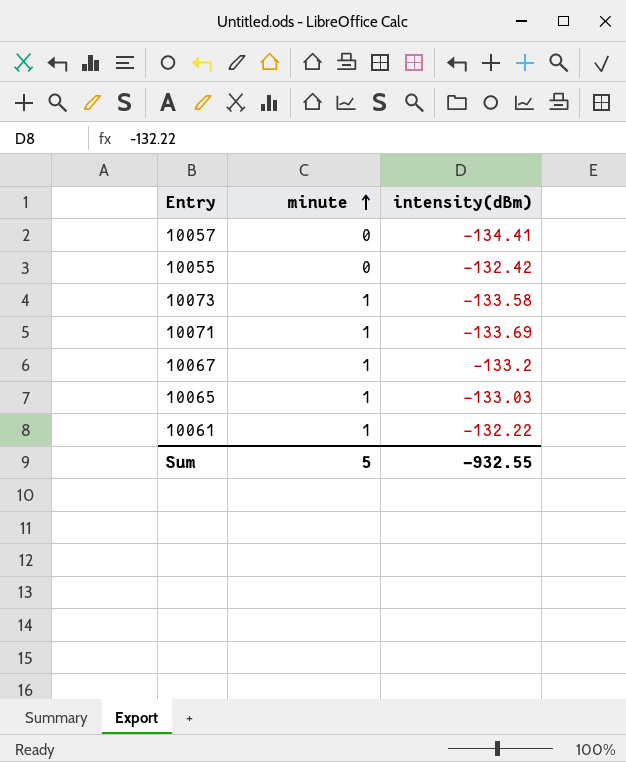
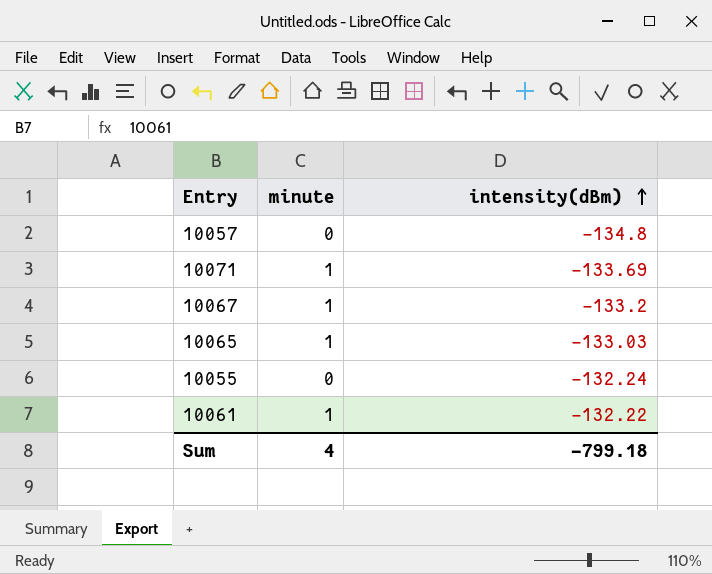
row order: minute ascending -> intensity(dBm) ascending
row 10073: 1 | -133.58 -> none
10057 | intensity(dBm): -134.41 -> -134.8
10055 | intensity(dBm): -132.42 -> -132.24
Sum | minute: 5 -> 4
Sum | intensity(dBm): -932.55 -> -799.18

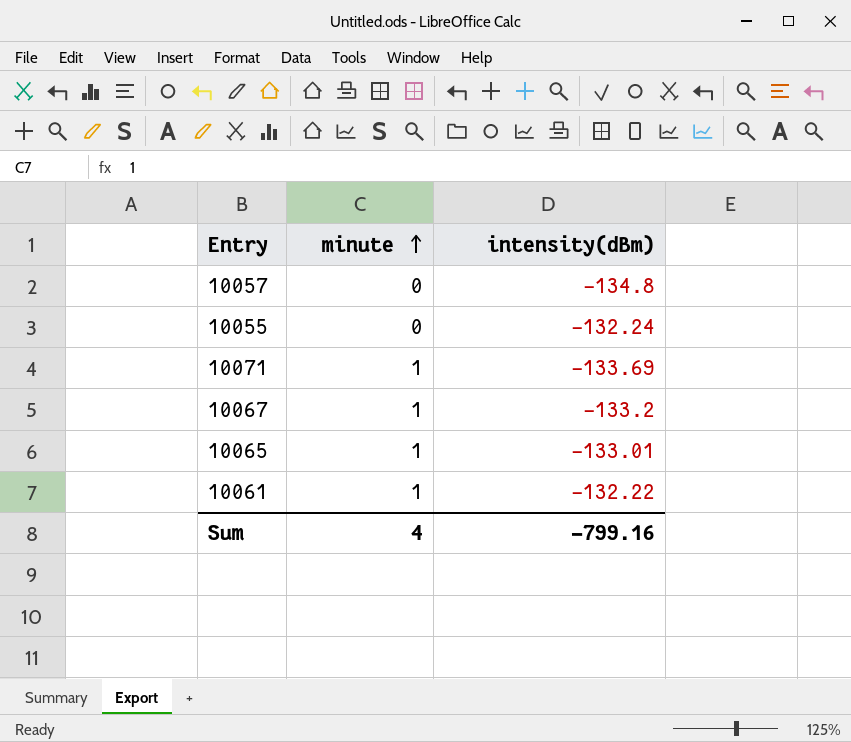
row order: intensity(dBm) ascending -> minute ascending
10065 | intensity(dBm): -133.03 -> -133.01
Sum | intensity(dBm): -799.18 -> -799.16

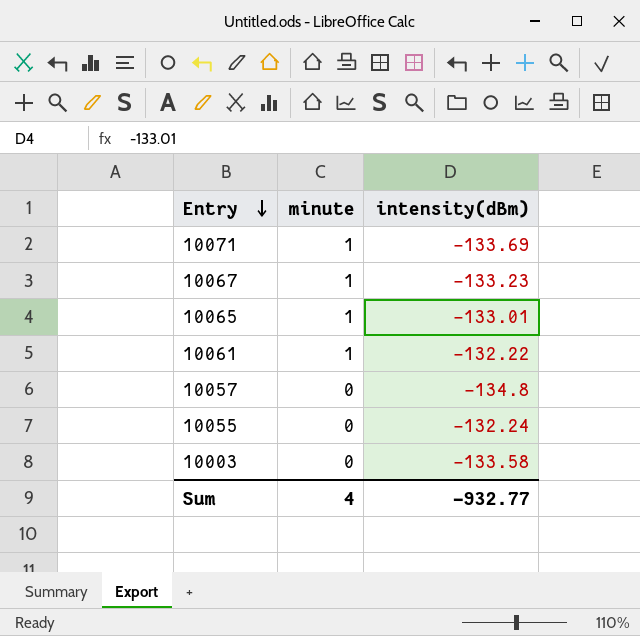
row order: minute ascending -> Entry descending
10067 | intensity(dBm): -133.2 -> -133.23
row 10003: none -> 0 | -133.58
Sum | intensity(dBm): -799.16 -> -932.77

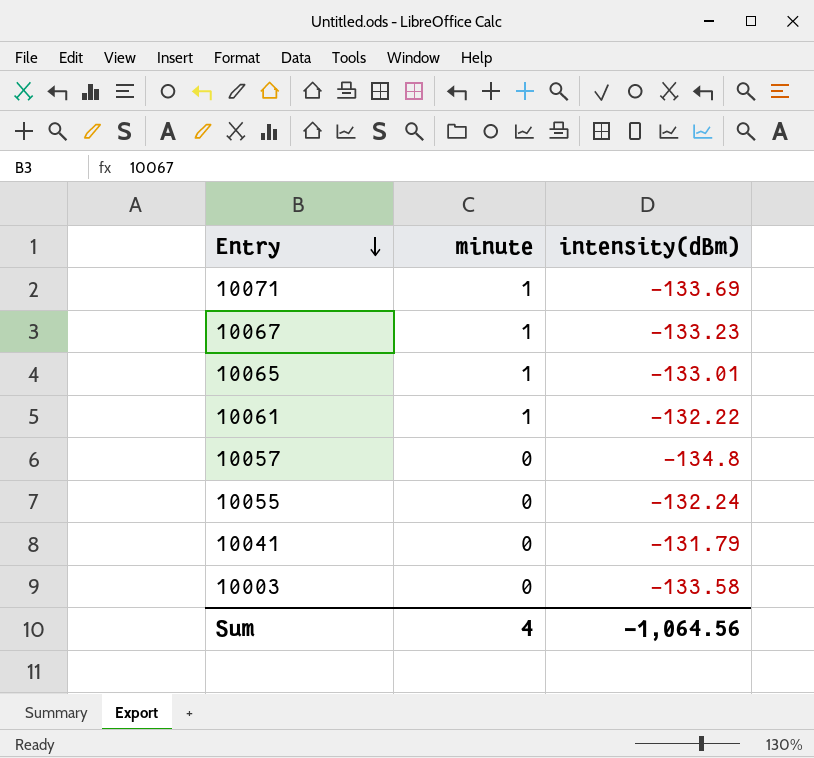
row 10041: none -> 0 | -131.79
Sum | intensity(dBm): -932.77 -> -1,064.56

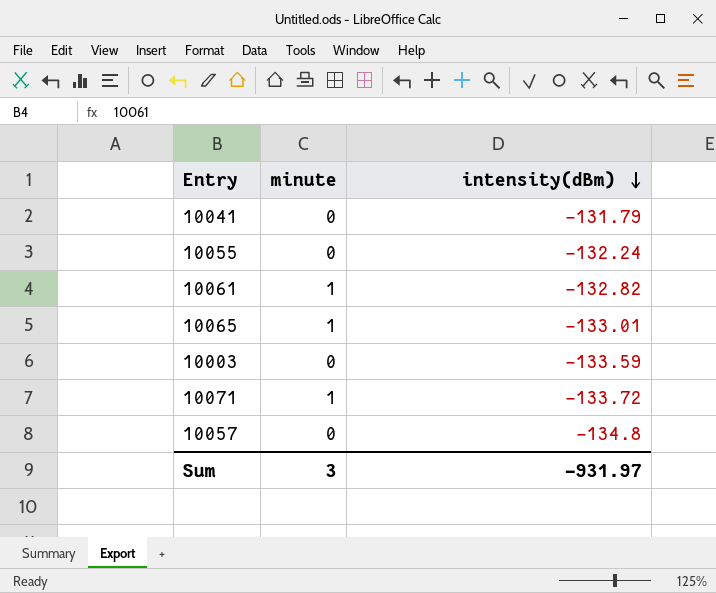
row order: Entry descending -> intensity(dBm) descending
row 10067: 1 | -133.23 -> none
10061 | intensity(dBm): -132.22 -> -132.82
10003 | intensity(dBm): -133.58 -> -133.59
10071 | intensity(dBm): -133.69 -> -133.72
Sum | minute: 4 -> 3
Sum | intensity(dBm): -1,064.56 -> -931.97

